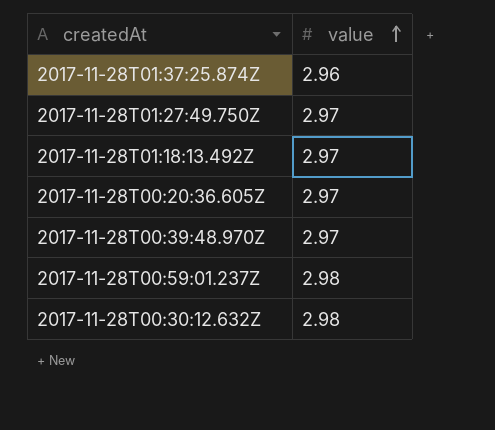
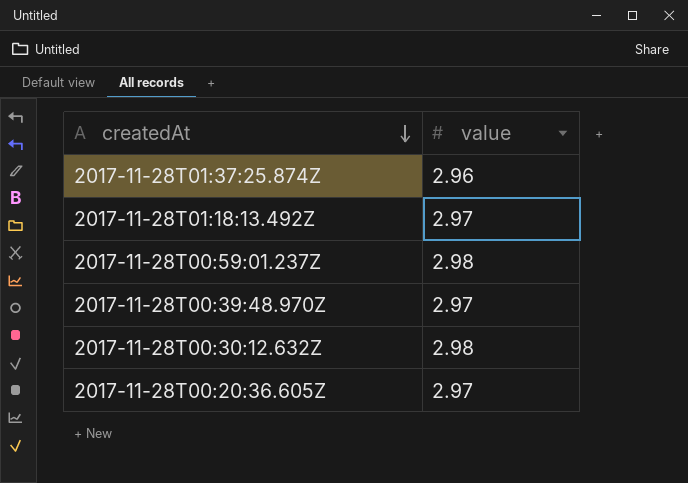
row order: value ascending -> createdAt descending
row 2017-11-28T01:27:49.750Z: 2.97 -> none

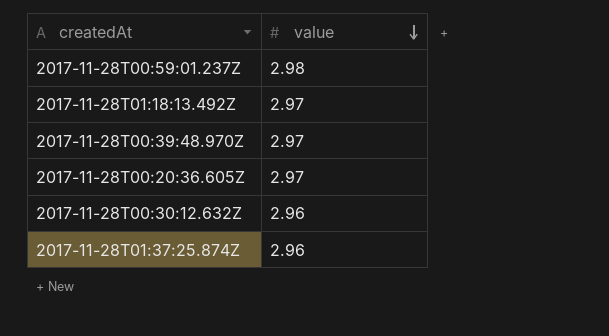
row order: createdAt descending -> value descending
2017-11-28T00:30:12.632Z | value: 2.98 -> 2.96

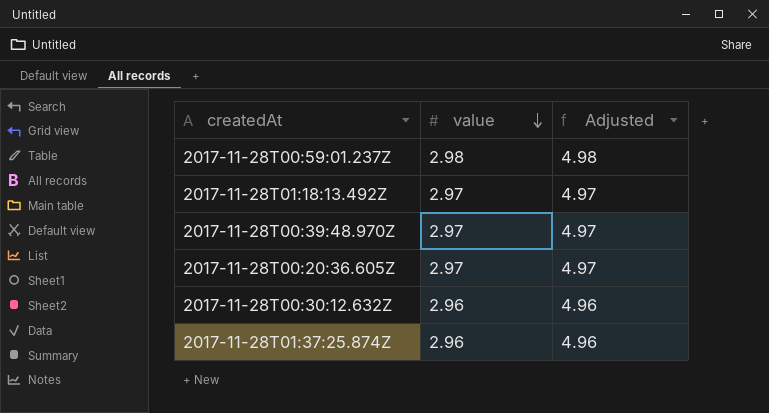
column Adjusted | formula: none -> [value] + 2

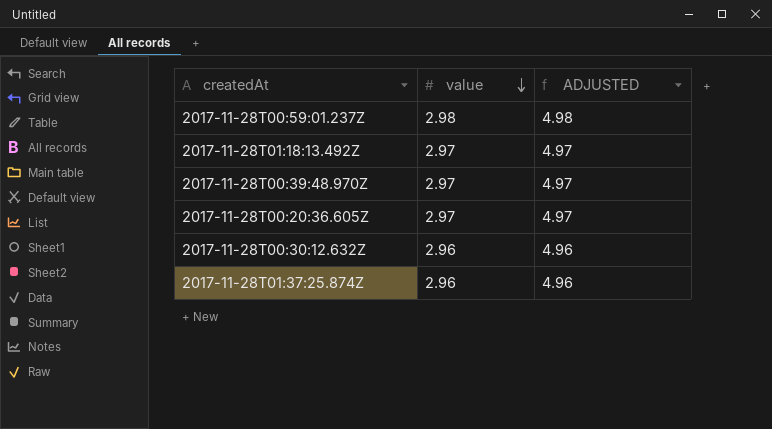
column name: Adjusted -> ADJUSTED

